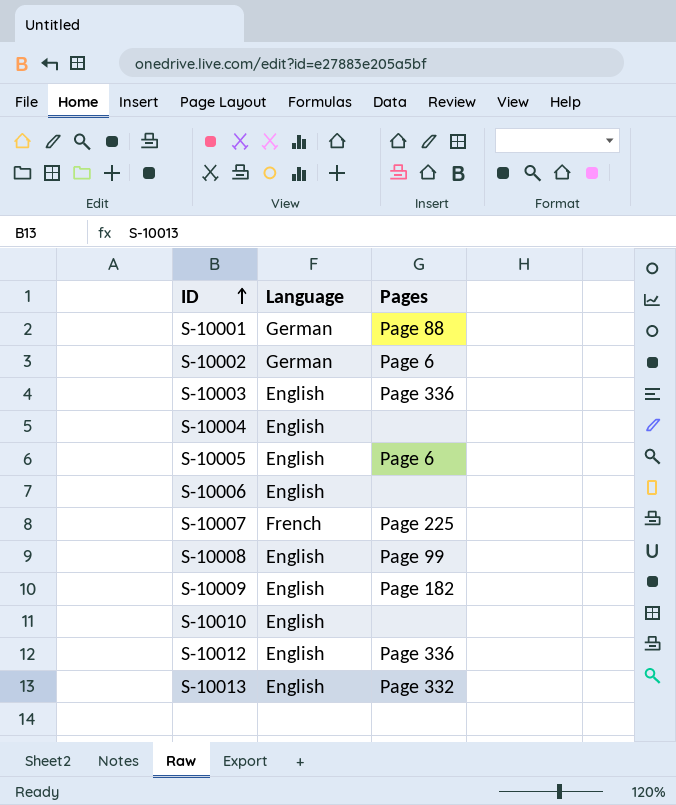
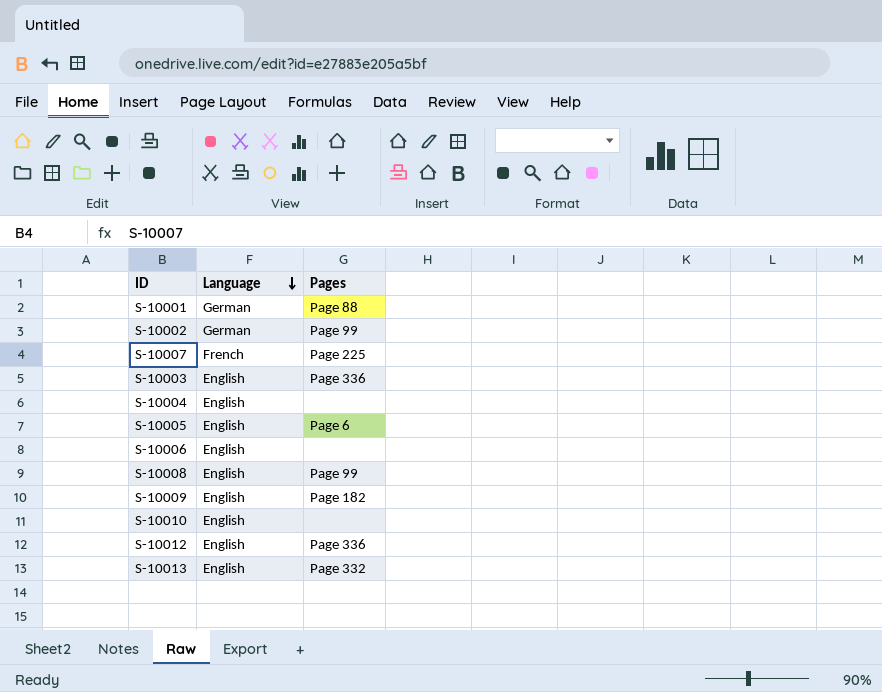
row order: ID ascending -> Language descending
S-10002 | Pages: Page 6 -> Page 99

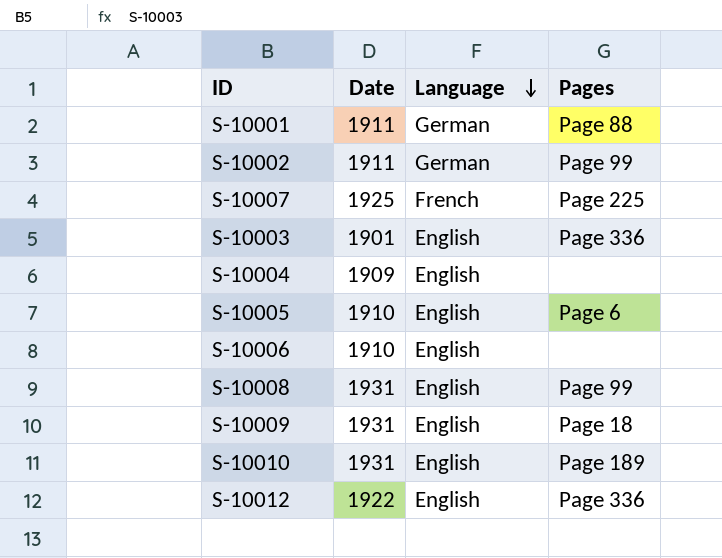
column Date | position: none -> 2
row S-10013: English | Page 332 -> none
S-10009 | Pages: Page 182 -> Page 18
S-10010 | Pages: none -> Page 189

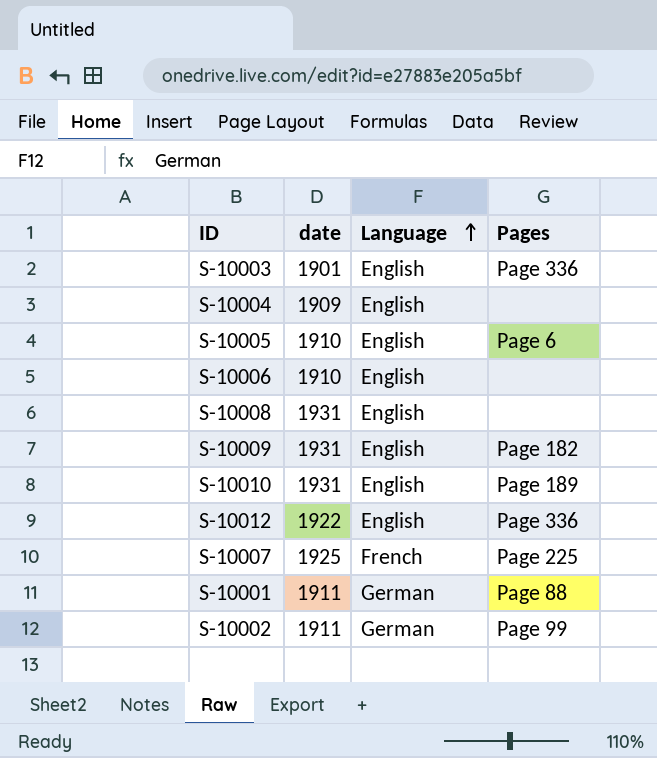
row order: Language descending -> Language ascending
column name: Date -> date
S-10008 | Pages: Page 99 -> none
S-10009 | Pages: Page 18 -> Page 182

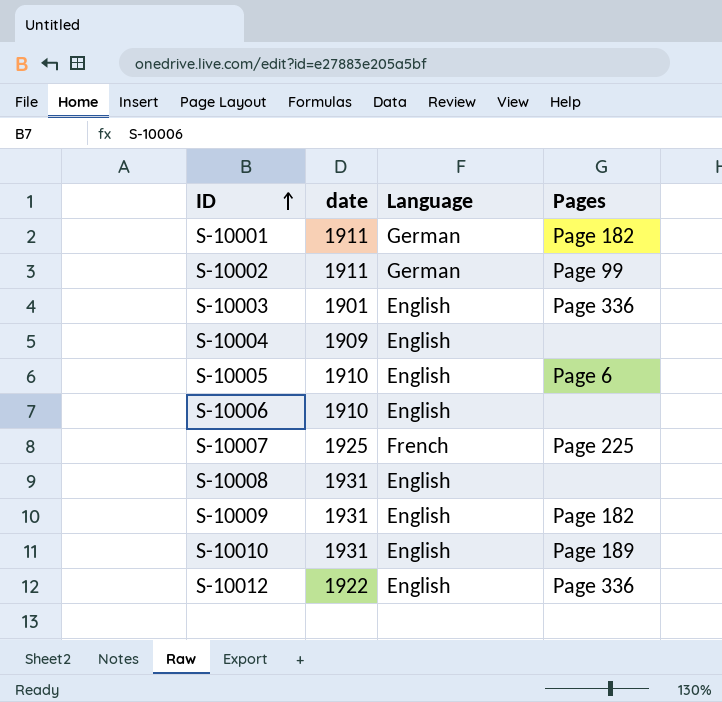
row order: Language ascending -> ID ascending
S-10001 | Pages: Page 88 -> Page 182

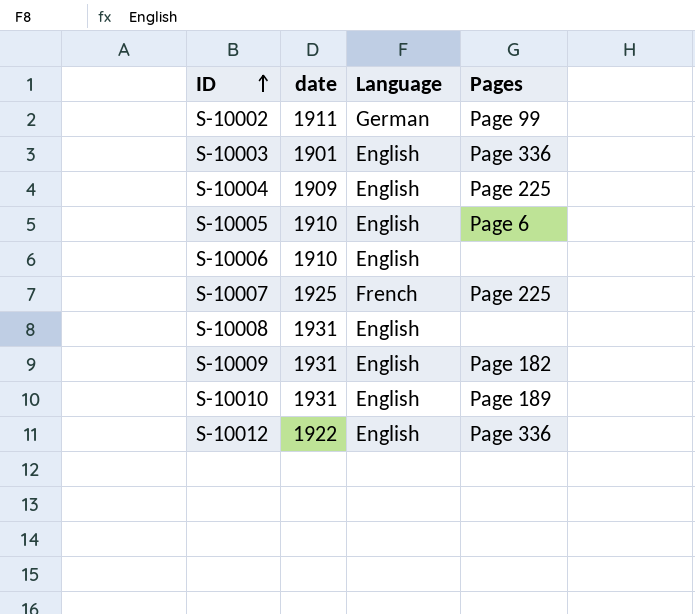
row S-10001: 1911 | German | Page 182 -> none
S-10004 | Pages: none -> Page 225

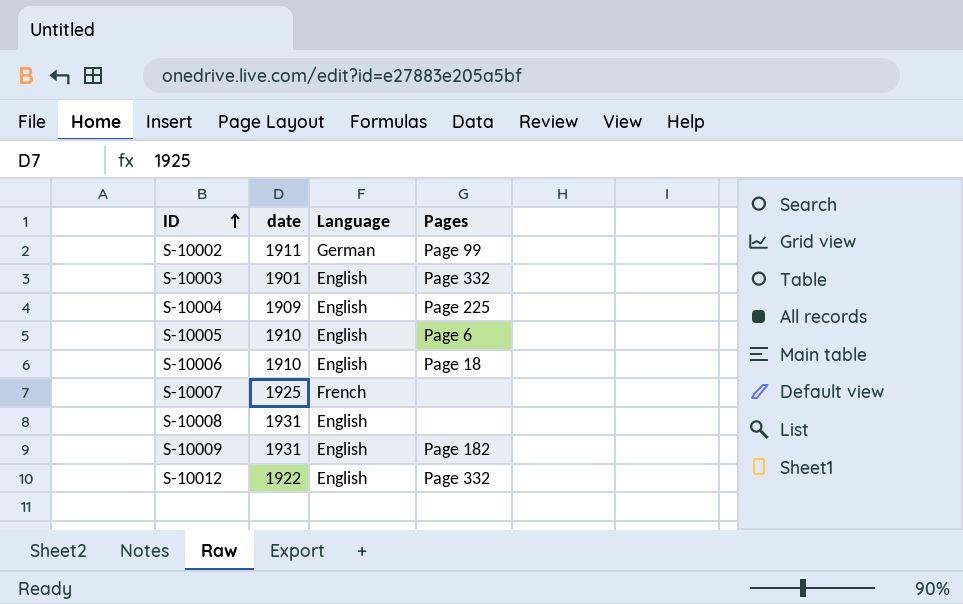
row S-10010: 1931 | English | Page 189 -> none
S-10003 | Pages: Page 336 -> Page 332
S-10006 | Pages: none -> Page 18
S-10007 | Pages: Page 225 -> none
S-10012 | Pages: Page 336 -> Page 332

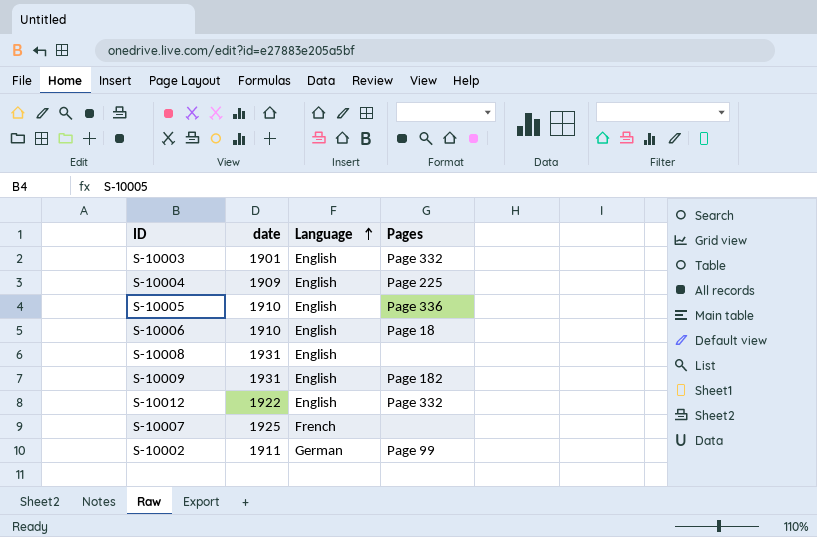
row order: ID ascending -> Language ascending
S-10005 | Pages: Page 6 -> Page 336

